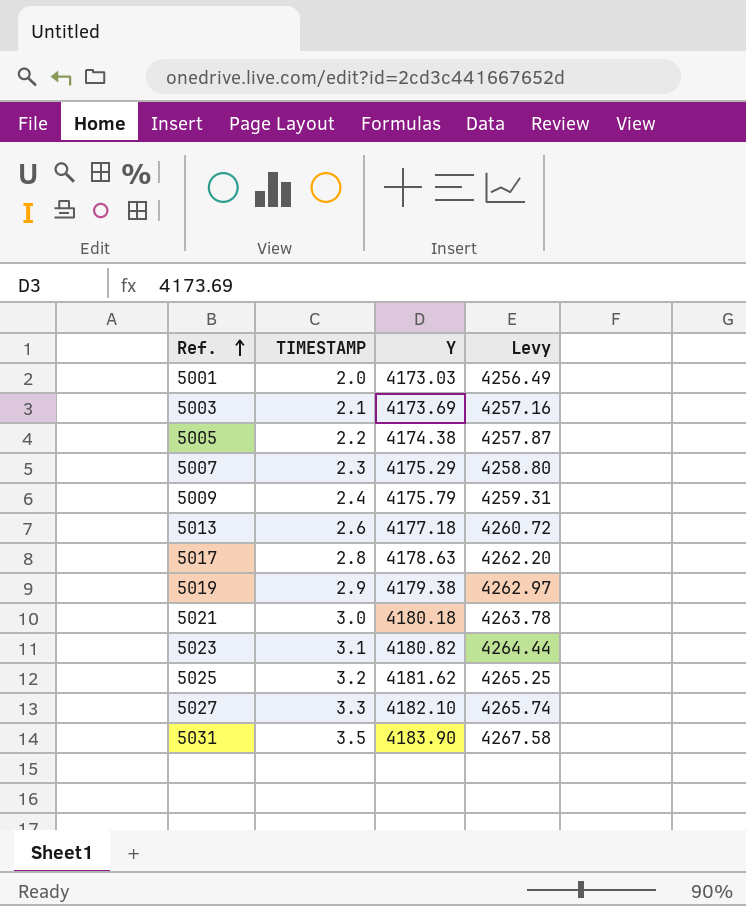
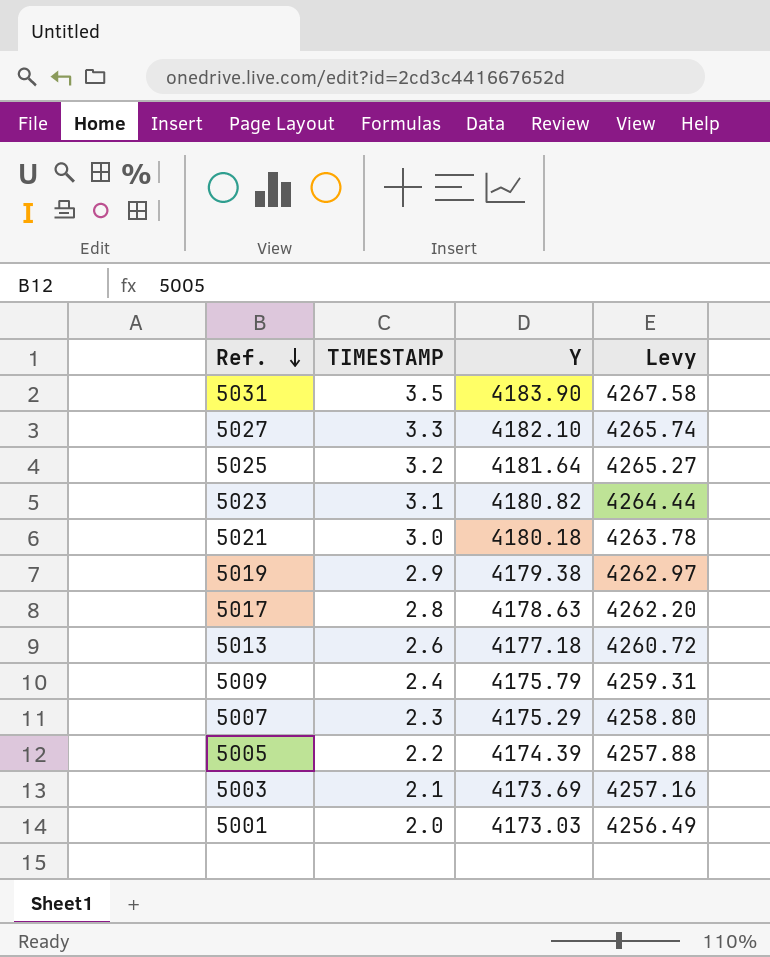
row order: Ref. ascending -> Ref. descending
5025 | Y: 4181.62 -> 4181.64
5025 | Levy: 4265.25 -> 4265.27
5005 | Y: 4174.38 -> 4174.39
5005 | Levy: 4257.87 -> 4257.88

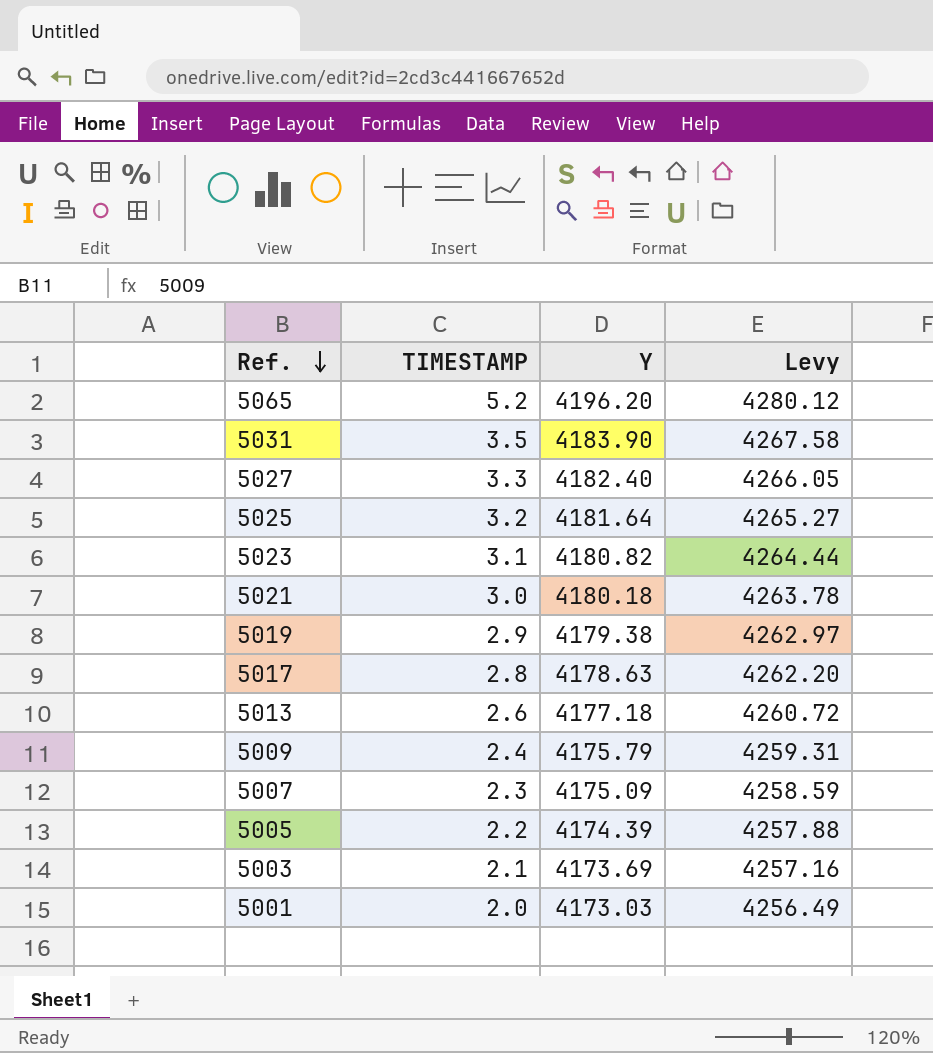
row 5065: none -> 5.2 | 4196.20 | 4280.12
5027 | Y: 4182.10 -> 4182.40
5027 | Levy: 4265.74 -> 4266.05
5007 | Y: 4175.29 -> 4175.09
5007 | Levy: 4258.80 -> 4258.59

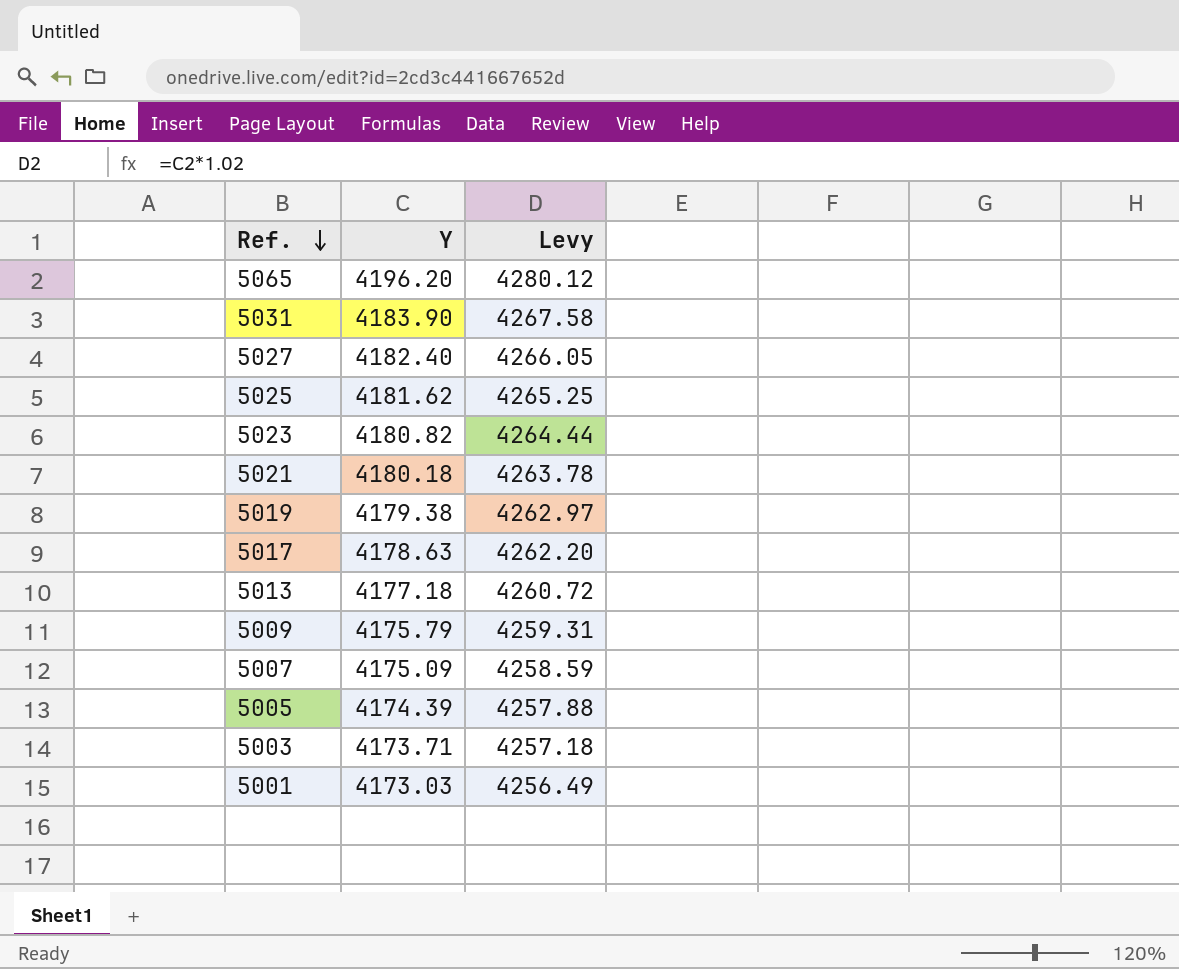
column TIMESTAMP | position: 2 -> none
5025 | Y: 4181.64 -> 4181.62
5025 | Levy: 4265.27 -> 4265.25
5003 | Y: 4173.69 -> 4173.71
5003 | Levy: 4257.16 -> 4257.18

